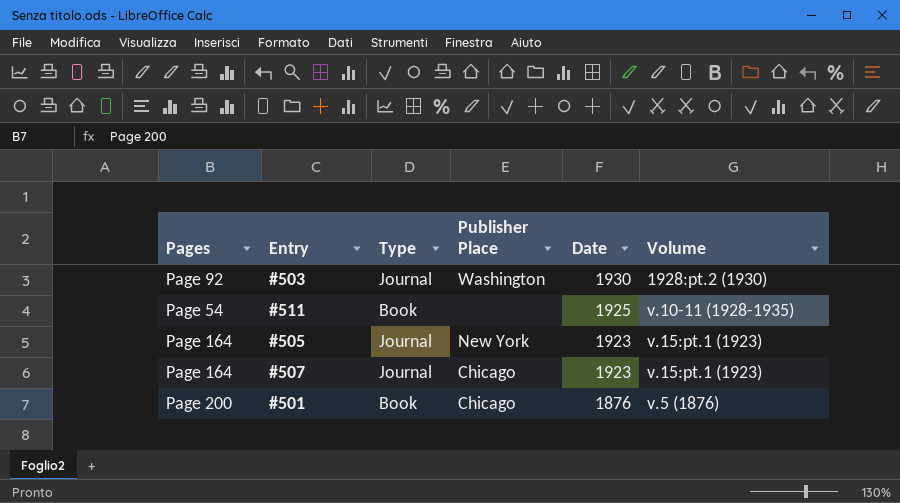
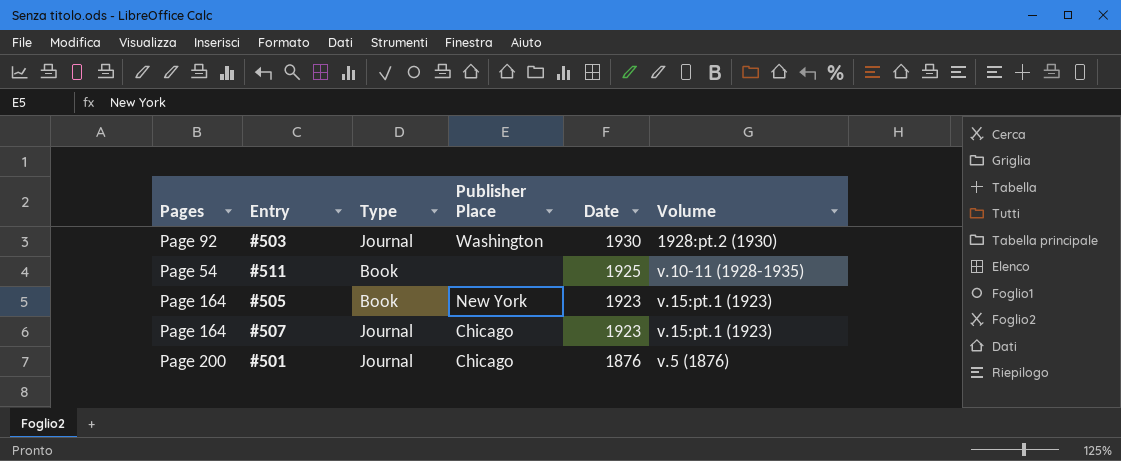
#505 | Type: Journal -> Book
#501 | Type: Book -> Journal

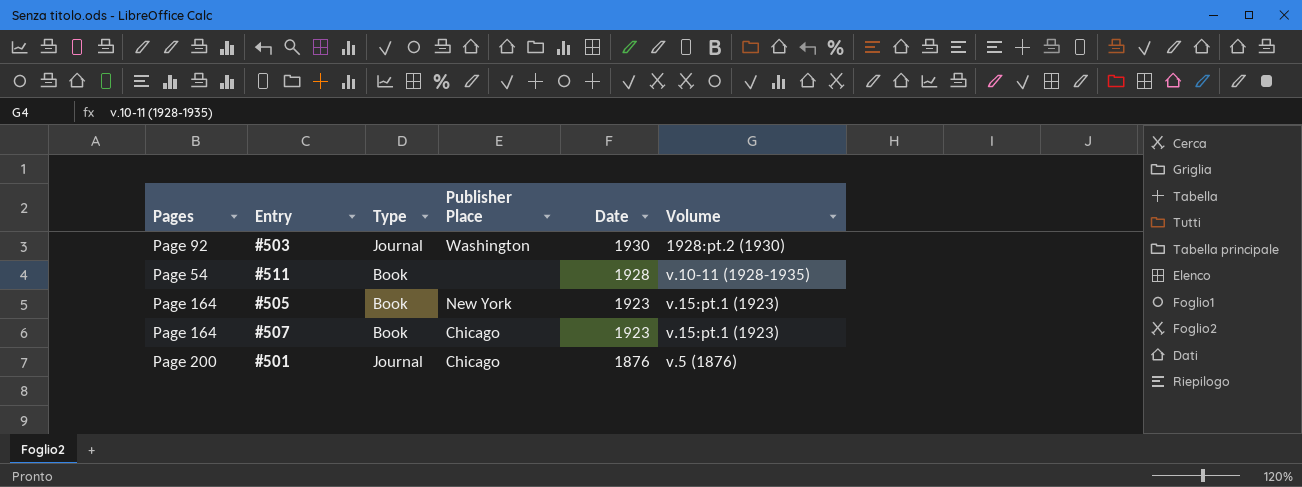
#511 | Date: 1925 -> 1928
#507 | Type: Journal -> Book

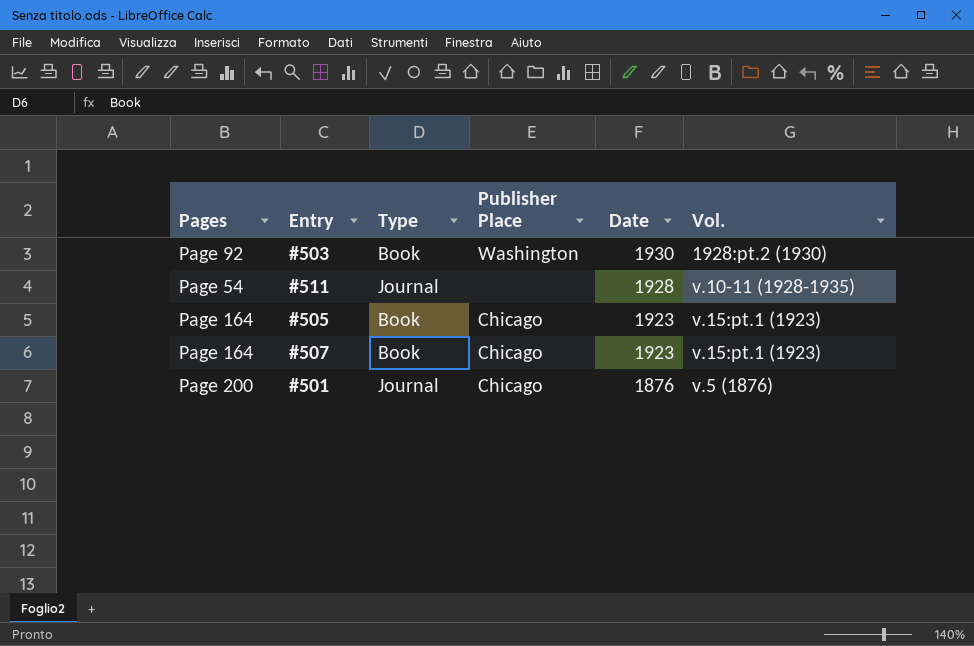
column name: Volume -> Vol.
#503 | Type: Journal -> Book
#511 | Type: Book -> Journal
#505 | Publisher Place: New York -> Chicago

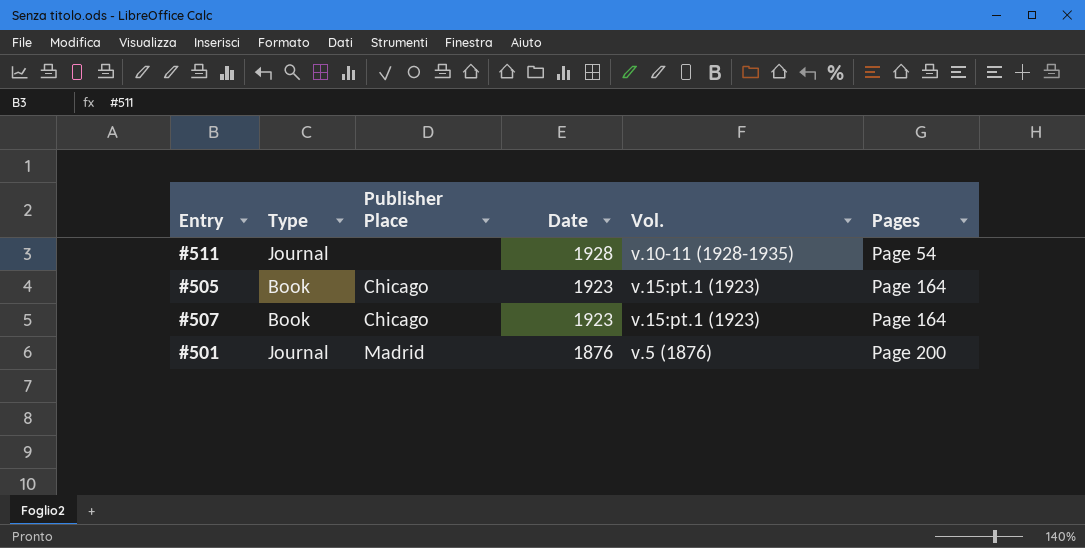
column Pages | position: 1 -> 6
row #503: Page 92 | Book | Washington | 1930 | 1928:pt.2 (1930) -> none
#501 | Publisher Place: Chicago -> Madrid

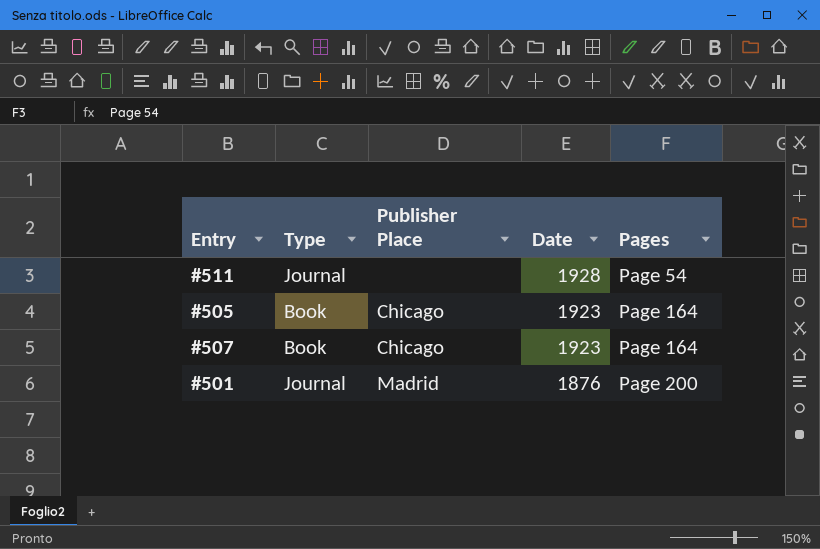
column Vol. | position: 5 -> none

